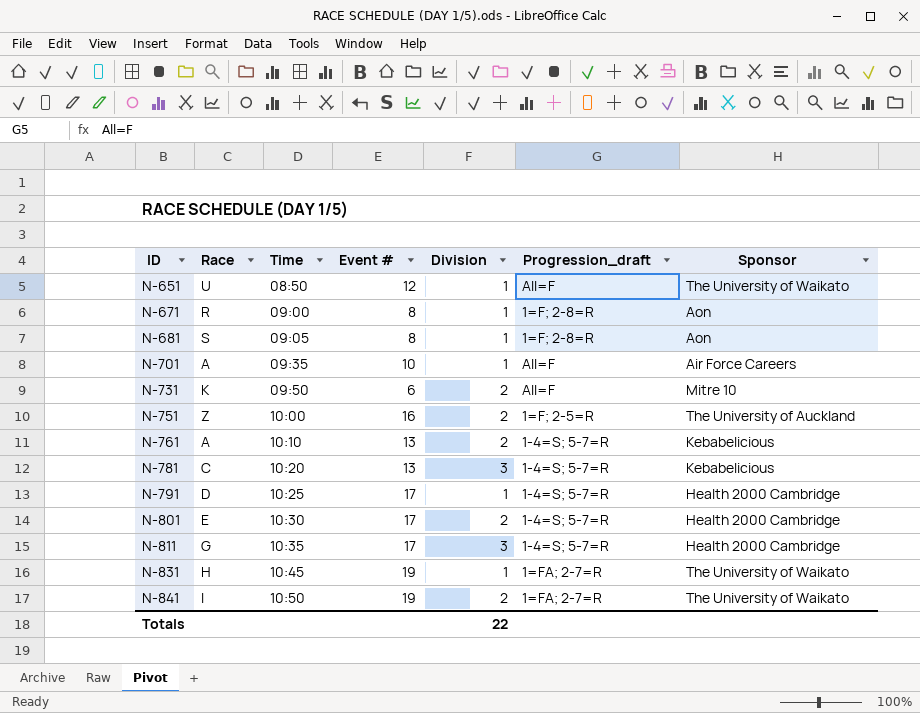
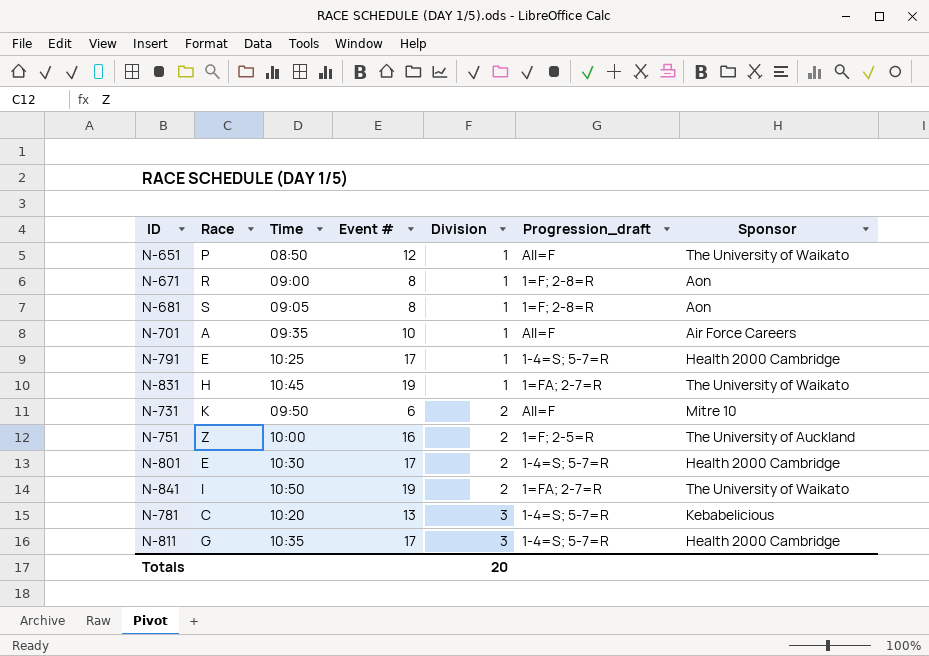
row order: ID ascending -> Division ascending
row N-761: A | 10:10 | 13 | 2 | 1-4=S; 5-7=R | Kebabelicious -> none
N-651 | Race: U -> P
N-791 | Race: D -> E
Totals | Division: 22 -> 20

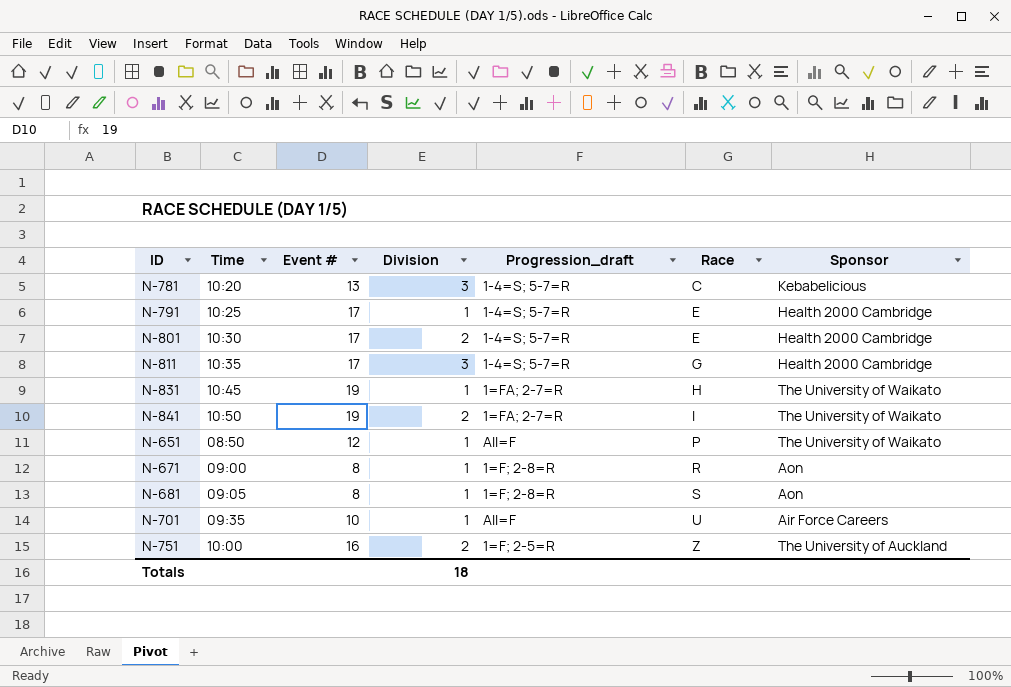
row order: Division ascending -> Race ascending
column Race | position: 2 -> 6
row N-731: K | 09:50 | 6 | 2 | All=F | Mitre 10 -> none
N-701 | Race: A -> U
Totals | Division: 20 -> 18

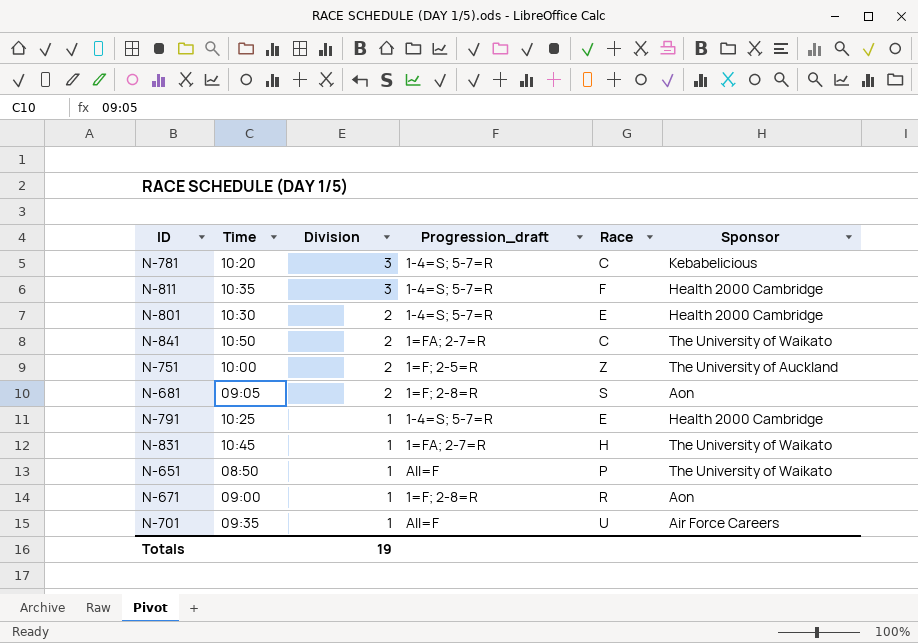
row order: Race ascending -> Division descending
column Event # | position: 3 -> none
N-811 | Race: G -> F
N-841 | Race: I -> C
N-681 | Division: 1 -> 2
Totals | Division: 18 -> 19

